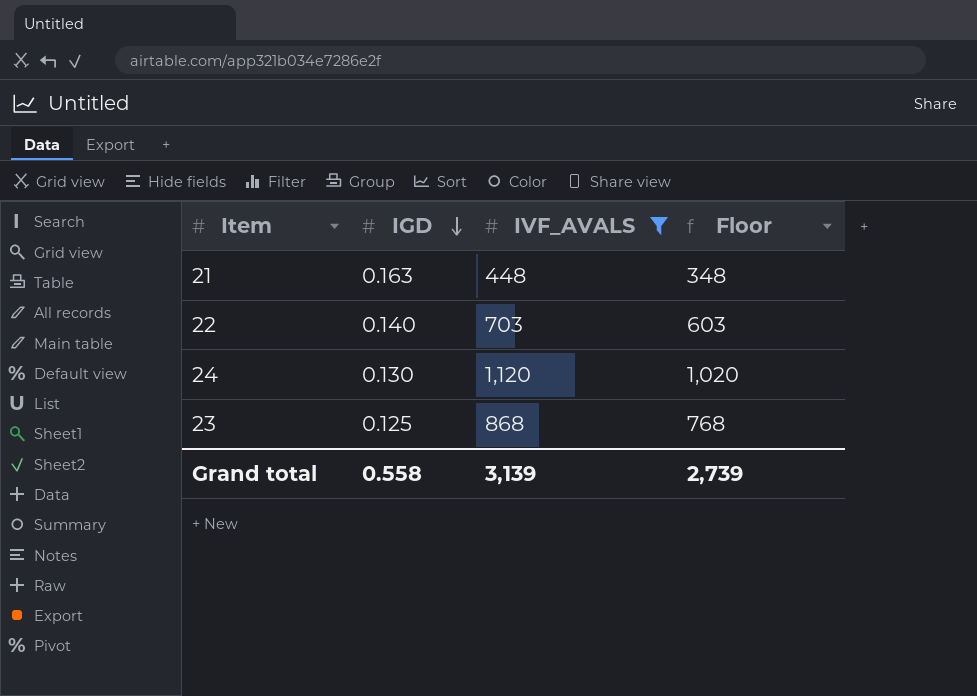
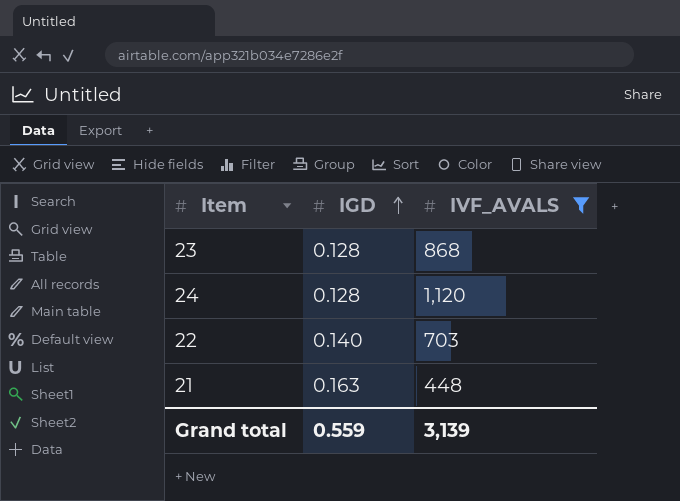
row order: IGD descending -> IGD ascending
column Floor | formula: [IVF_AVALS] - 100 -> none
23 | IGD: 0.125 -> 0.128
24 | IGD: 0.130 -> 0.128
Grand total | IGD: 0.558 -> 0.559

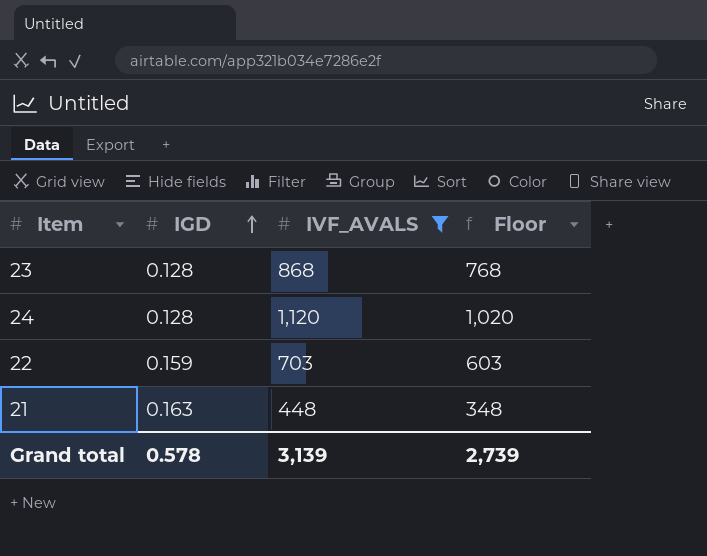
column Floor | formula: none -> [IVF_AVALS] - 100
22 | IGD: 0.140 -> 0.159
Grand total | IGD: 0.559 -> 0.578

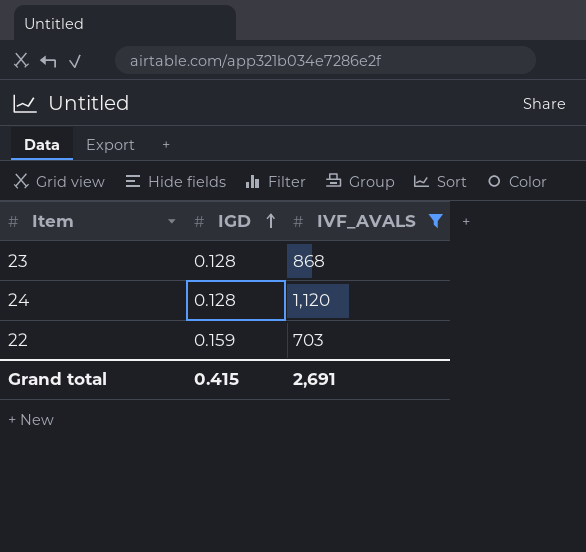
column Floor | formula: [IVF_AVALS] - 100 -> none
row 21: 0.163 | 448 | 348 -> none
Grand total | IGD: 0.578 -> 0.415
Grand total | IVF_AVALS: 3,139 -> 2,691

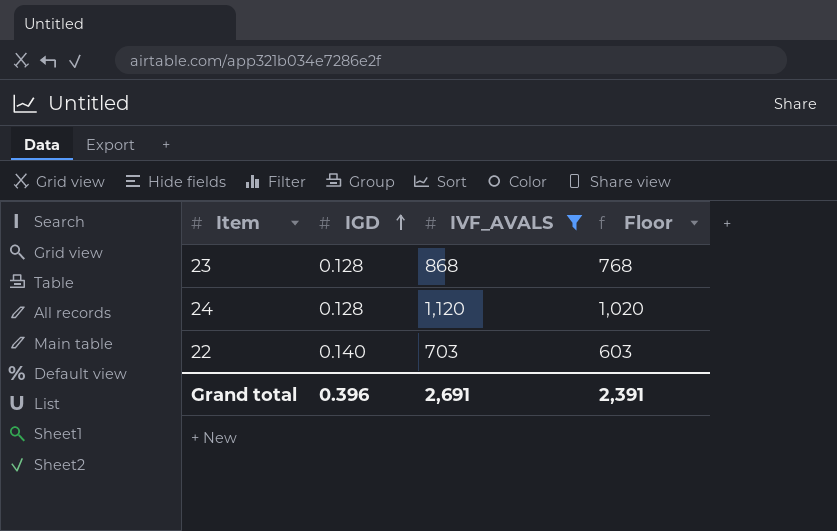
column Floor | formula: none -> [IVF_AVALS] - 100
22 | IGD: 0.159 -> 0.140
Grand total | IGD: 0.415 -> 0.396

